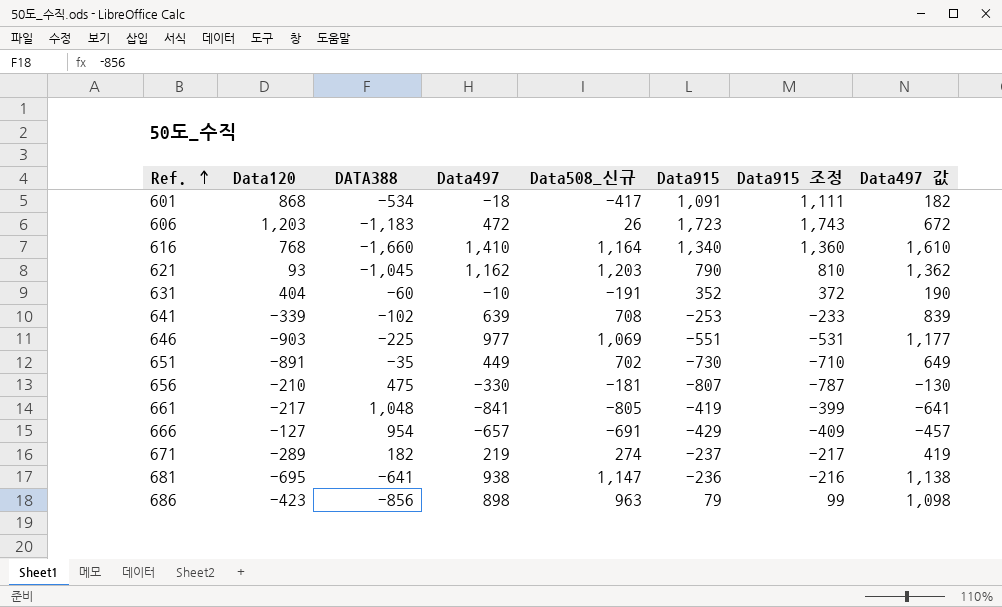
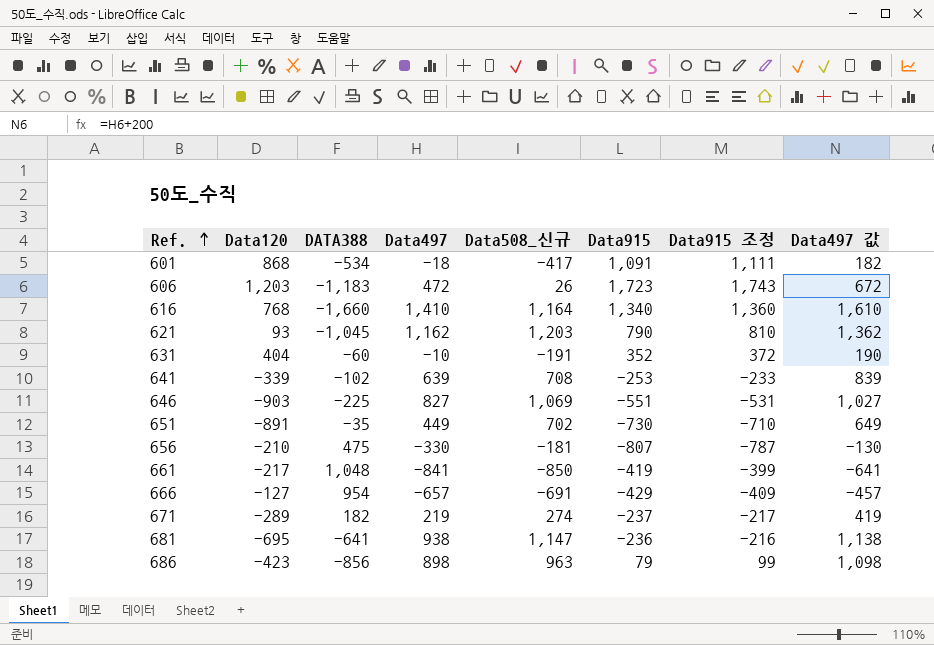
646 | Data497: 977 -> 827
646 | Data497 값: 1,177 -> 1,027
661 | Data508_신규: -805 -> -850

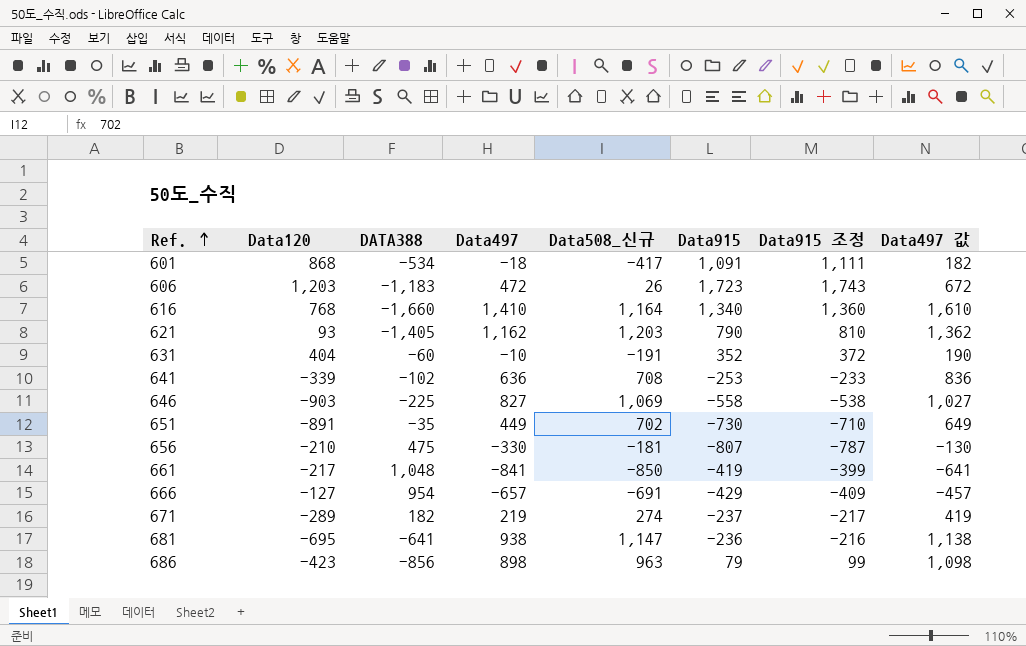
621 | DATA388: -1,045 -> -1,405
641 | Data497: 639 -> 636
641 | Data497 값: 839 -> 836
646 | Data915: -551 -> -558
646 | Data915 조정: -531 -> -538

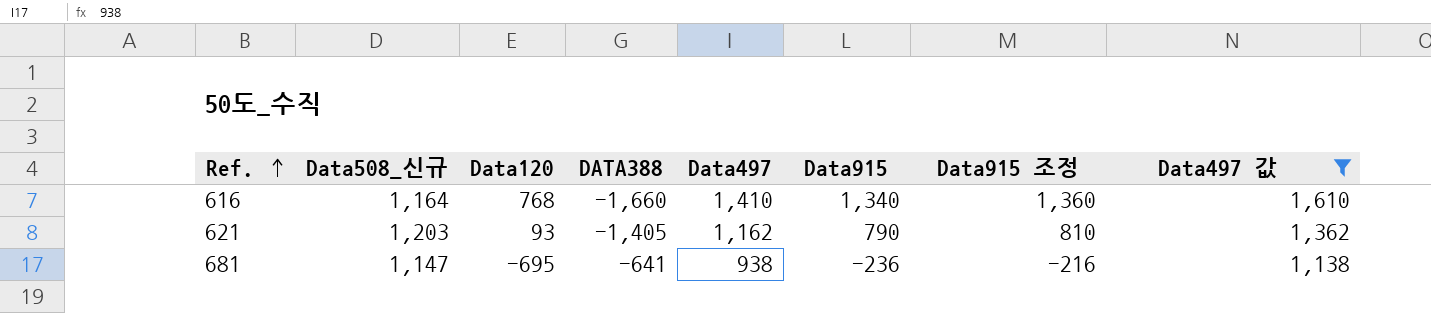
filter: none -> Data497 값 >= 1,138
column Data508_신규 | position: 5 -> 2

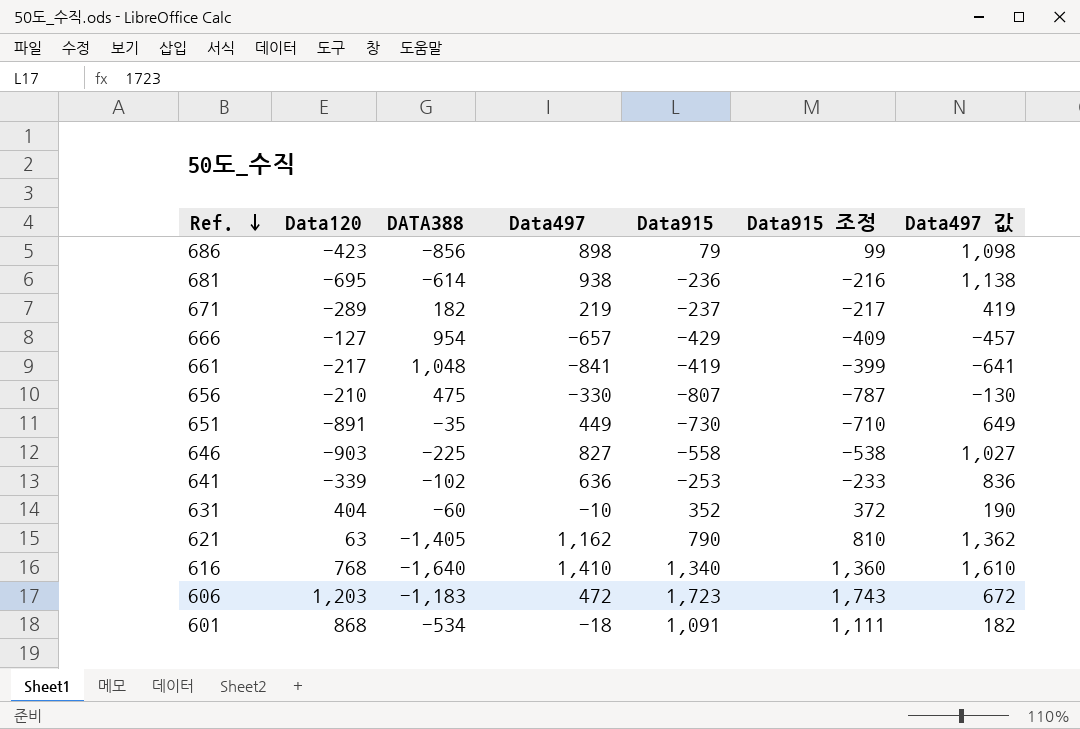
filter: Data497 값 >= 1,138 -> none
row order: Ref. ascending -> Ref. descending
column Data508_신규 | position: 2 -> none
681 | DATA388: -641 -> -614
621 | Data120: 93 -> 63
616 | DATA388: -1,660 -> -1,640

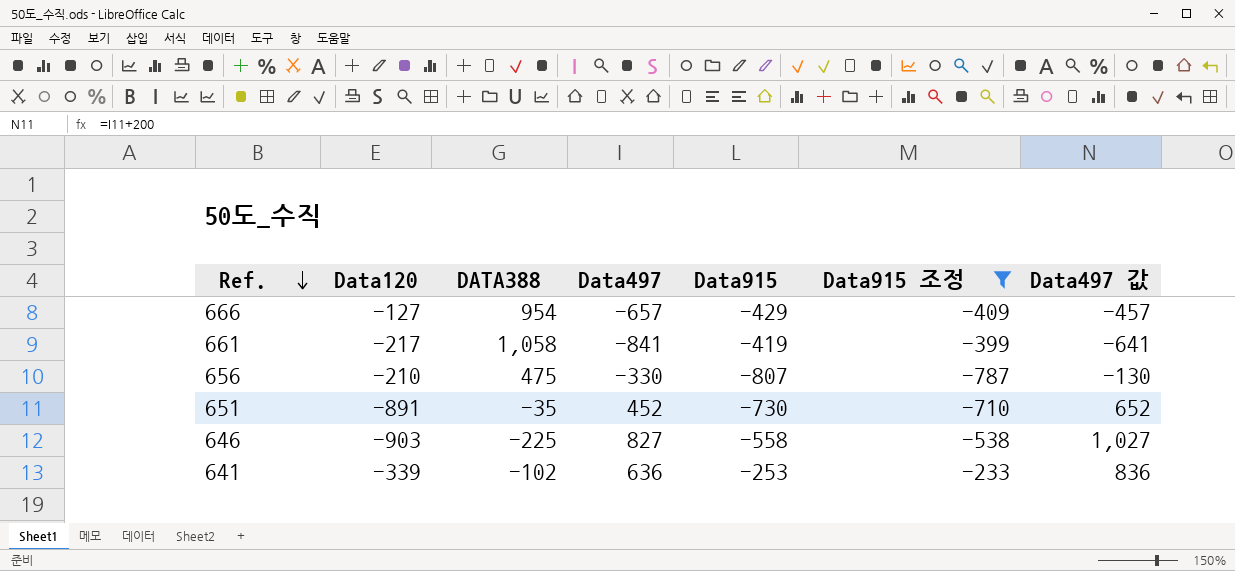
filter: none -> Data915 조정 <= -233
661 | DATA388: 1,048 -> 1,058
651 | Data497: 449 -> 452
651 | Data497 값: 649 -> 652

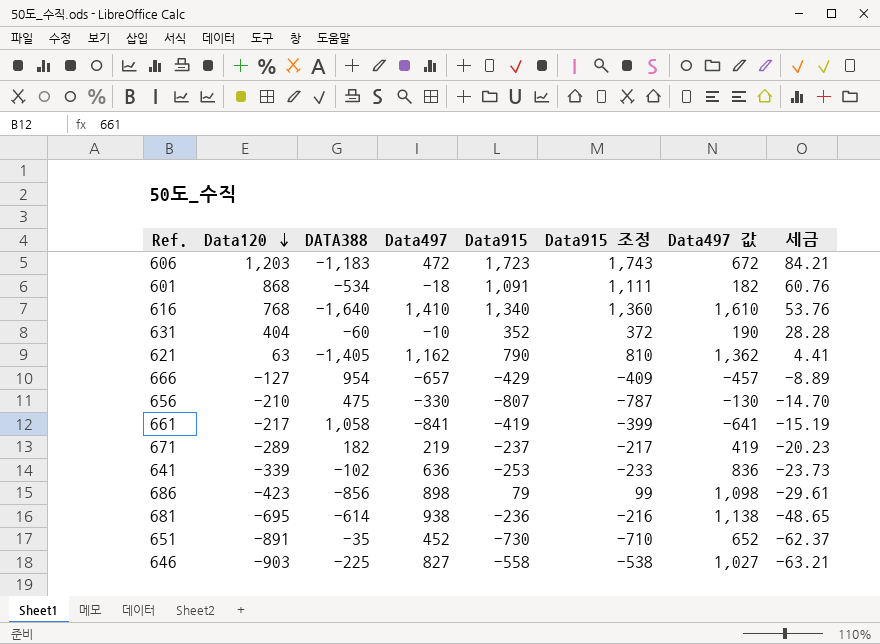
filter: Data915 조정 <= -233 -> none
row order: Ref. descending -> Data120 descending
column 세금 | formula: none -> [Data120] * 0.07

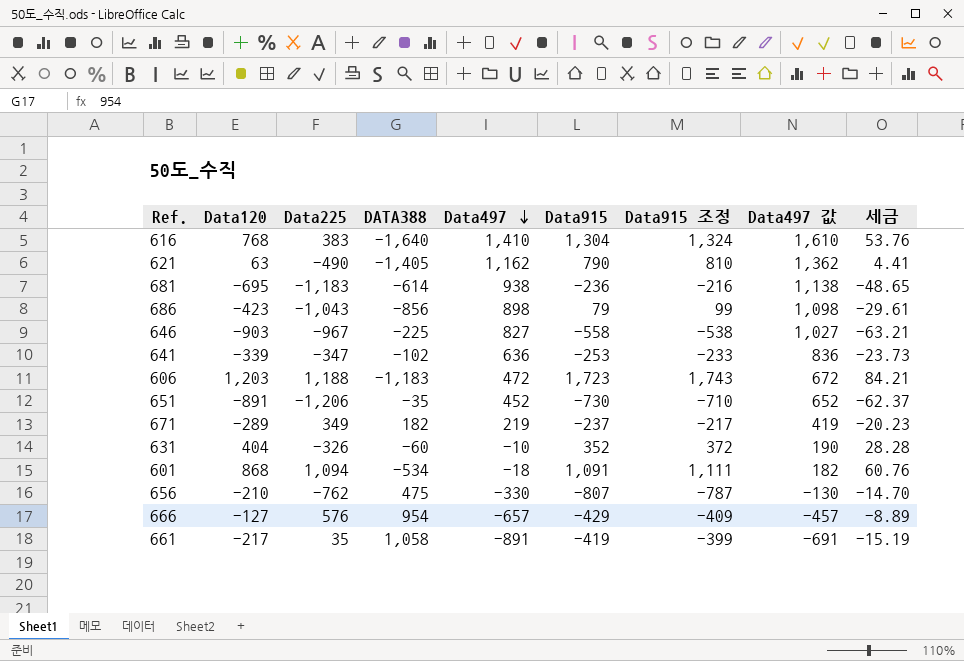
row order: Data120 descending -> Data497 descending
column Data225 | position: none -> 3
616 | Data915: 1,340 -> 1,304
616 | Data915 조정: 1,360 -> 1,324
661 | Data497: -841 -> -891
661 | Data497 값: -641 -> -691

